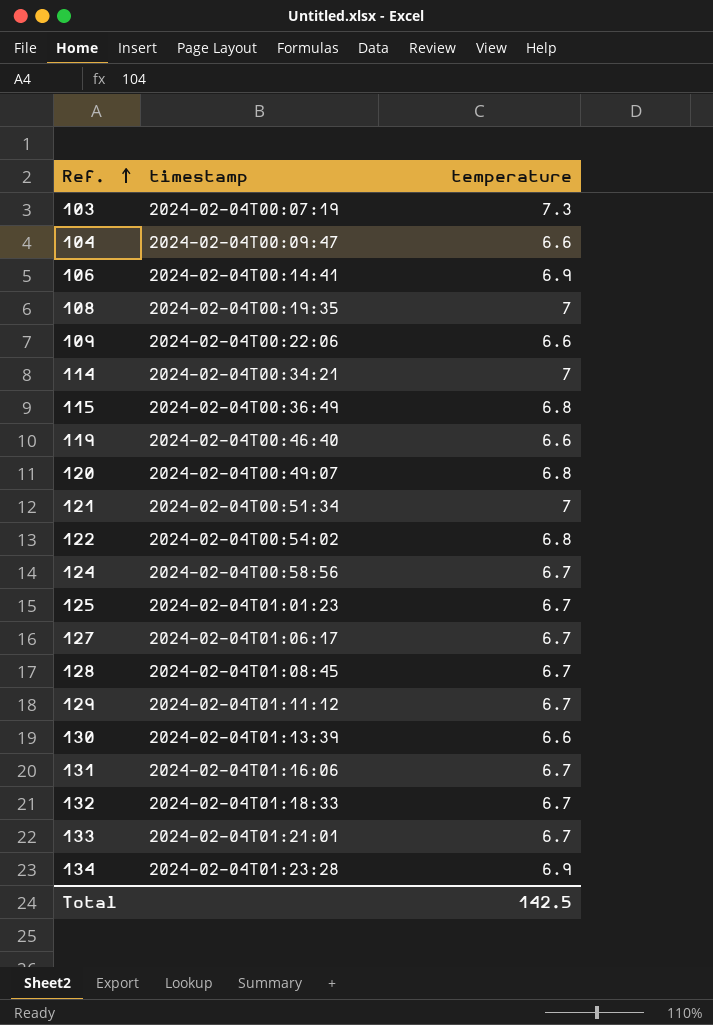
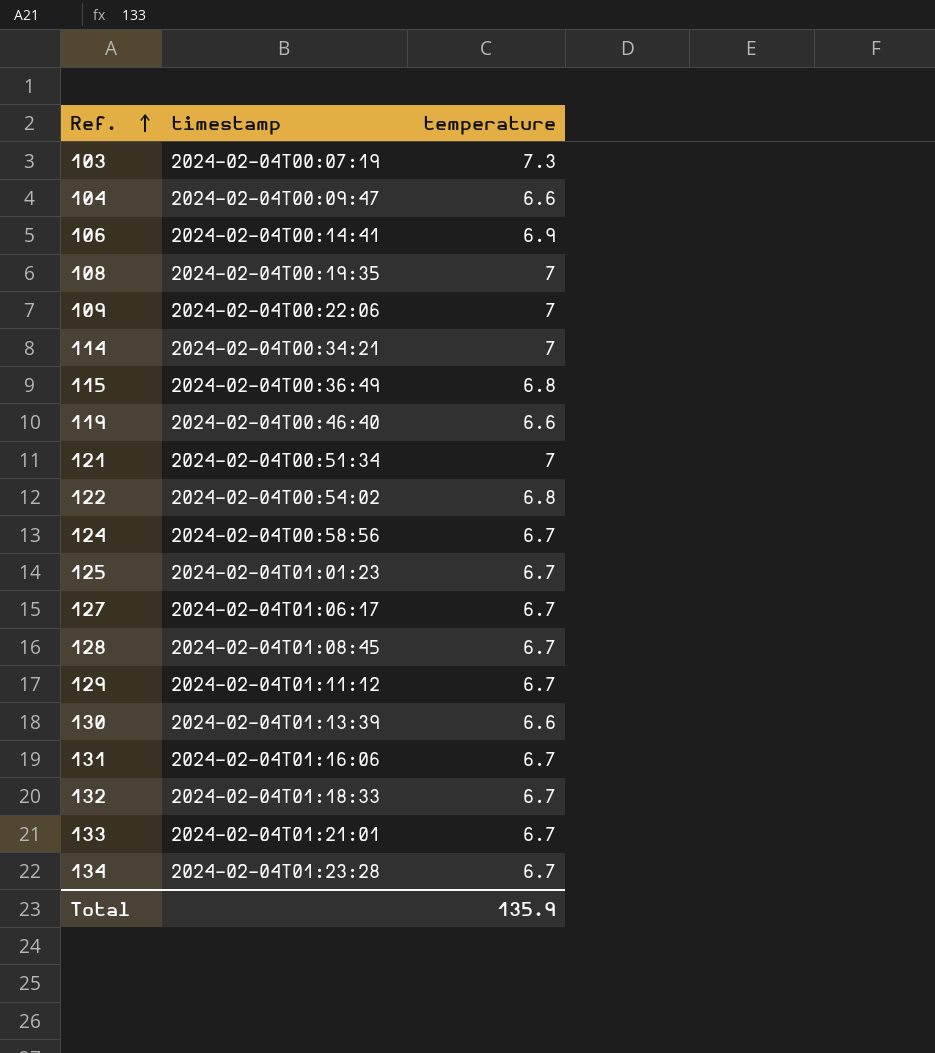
row 120: 2024-02-04T00:49:07 | 6.8 -> none
109 | temperature: 6.6 -> 7
134 | temperature: 6.9 -> 6.7
Total | temperature: 142.5 -> 135.9

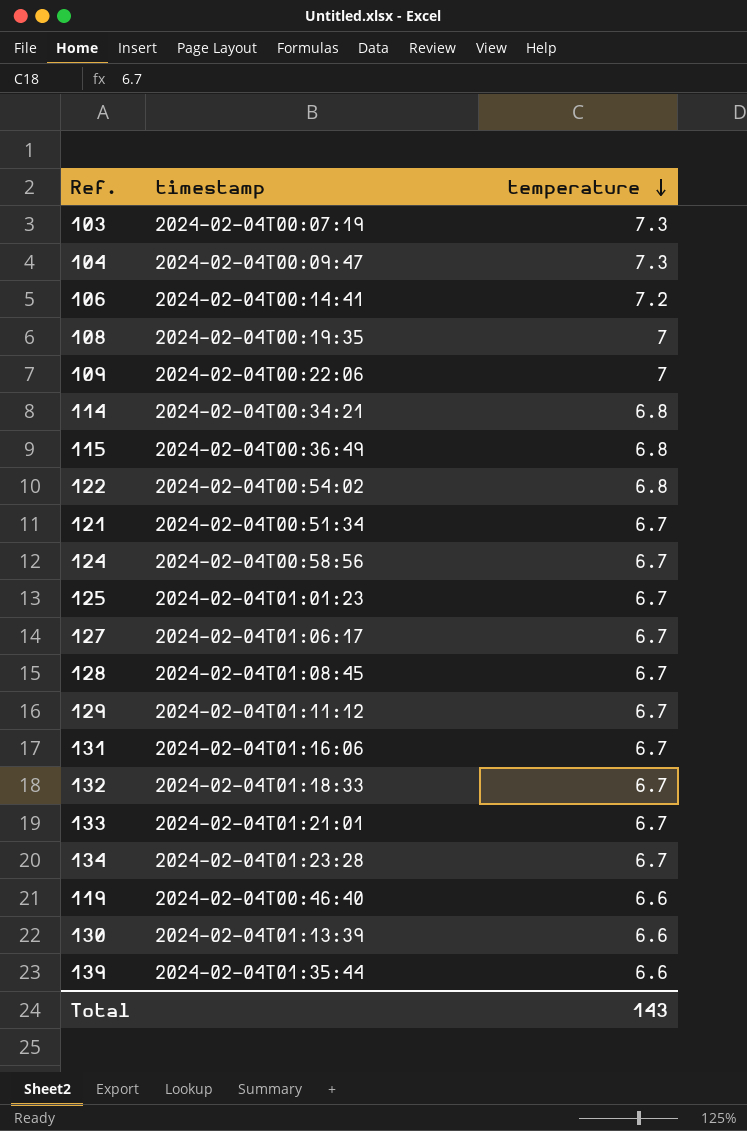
row order: Ref. ascending -> temperature descending
104 | temperature: 6.6 -> 7.3
106 | temperature: 6.9 -> 7.2
114 | temperature: 7 -> 6.8
121 | temperature: 7 -> 6.7
row 139: none -> 2024-02-04T01:35:44 | 6.6
Total | temperature: 135.9 -> 143

